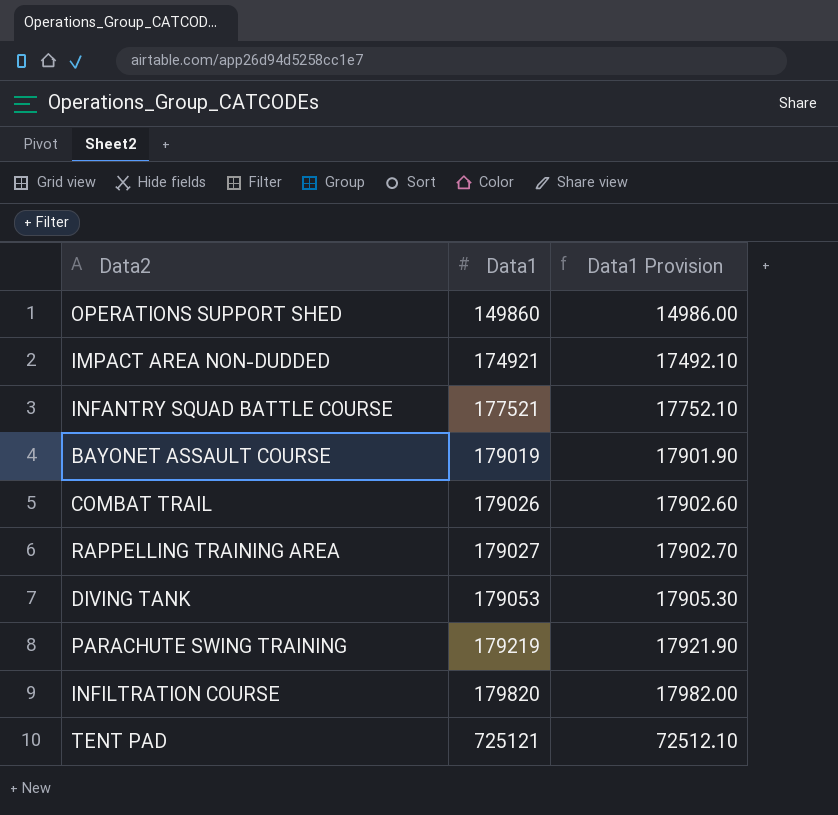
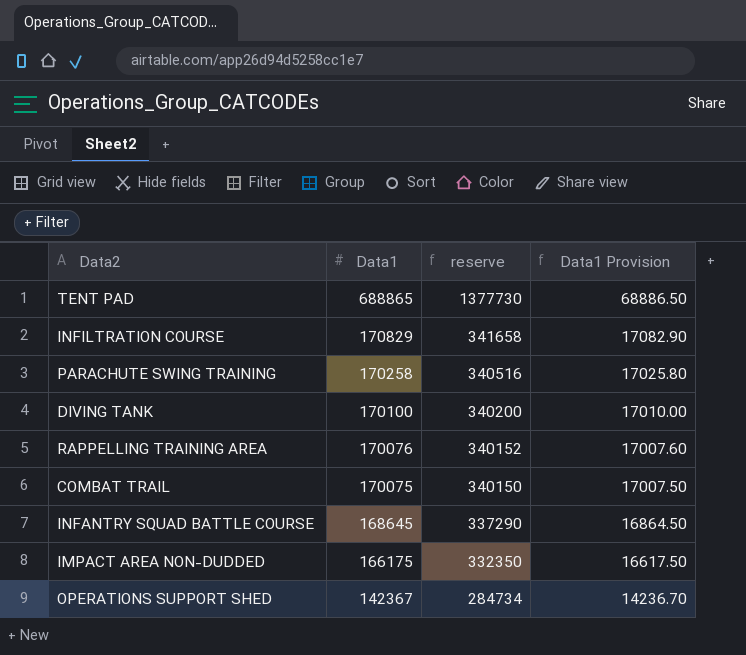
row order: Data1 ascending -> Data1 descending
column reserve | formula: none -> [Data1] * 2
row BAYONET ASSAULT COURSE: 179019 | 17901.90 -> none
TENT PAD | Data1: 725121 -> 688865
TENT PAD | Data1 Provision: 72512.10 -> 68886.50
INFILTRATION COURSE | Data1: 179820 -> 170829
INFILTRATION COURSE | Data1 Provision: 17982.00 -> 17082.90
PARACHUTE SWING TRAINING | Data1: 179219 -> 170258
PARACHUTE SWING TRAINING | Data1 Provision: 17921.90 -> 17025.80
DIVING TANK | Data1: 179053 -> 170100
DIVING TANK | Data1 Provision: 17905.30 -> 17010.00
RAPPELLING TRAINING AREA | Data1: 179027 -> 170076
RAPPELLING TRAINING AREA | Data1 Provision: 17902.70 -> 17007.60
COMBAT TRAIL | Data1: 179026 -> 170075
COMBAT TRAIL | Data1 Provision: 17902.60 -> 17007.50
INFANTRY SQUAD BATTLE COURSE | Data1: 177521 -> 168645
INFANTRY SQUAD BATTLE COURSE | Data1 Provision: 17752.10 -> 16864.50
IMPACT AREA NON-DUDDED | Data1: 174921 -> 166175
IMPACT AREA NON-DUDDED | Data1 Provision: 17492.10 -> 16617.50
OPERATIONS SUPPORT SHED | Data1: 149860 -> 142367
OPERATIONS SUPPORT SHED | Data1 Provision: 14986.00 -> 14236.70

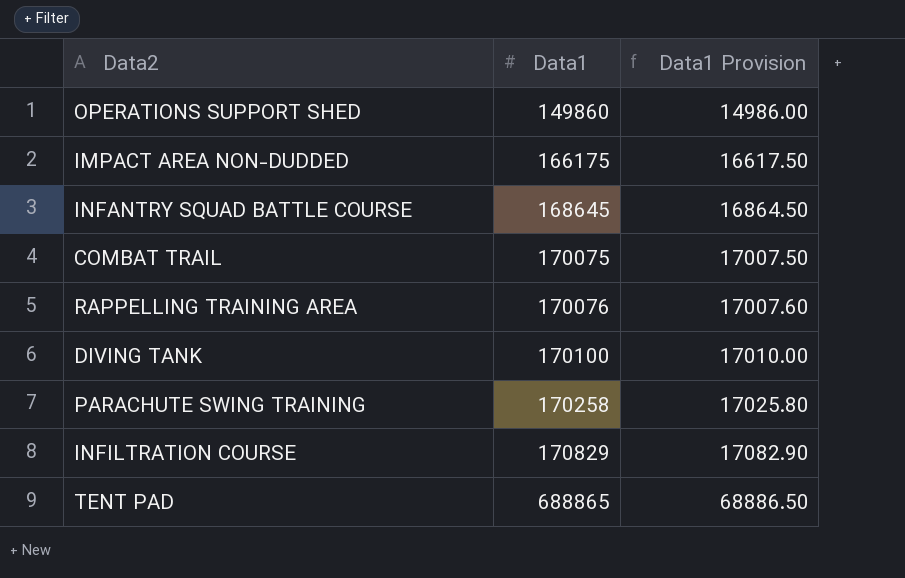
row order: Data1 descending -> Data1 ascending
column reserve | formula: [Data1] * 2 -> none
OPERATIONS SUPPORT SHED | Data1: 142367 -> 149860
OPERATIONS SUPPORT SHED | Data1 Provision: 14236.70 -> 14986.00

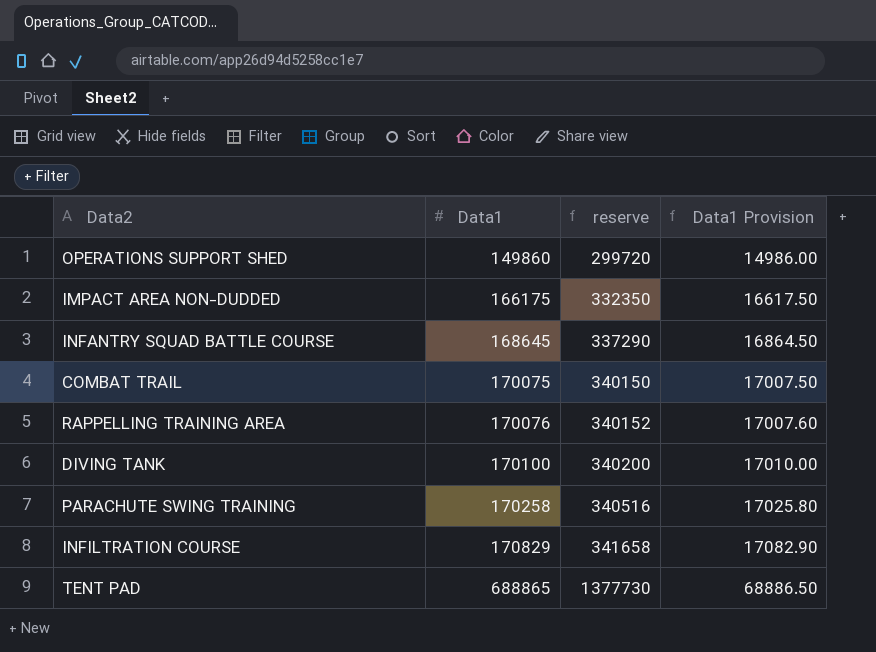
column reserve | formula: none -> [Data1] * 2

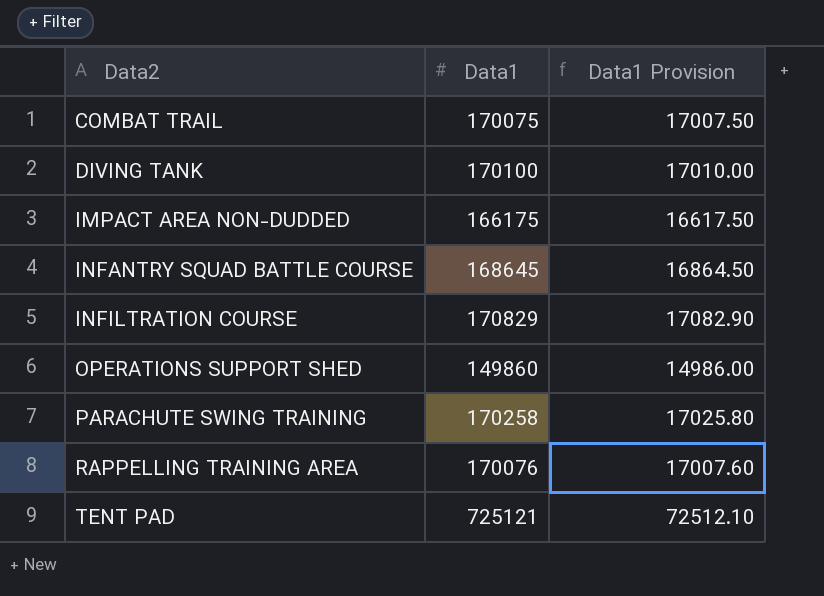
row order: Data1 ascending -> Data2 ascending
column reserve | formula: [Data1] * 2 -> none
TENT PAD | Data1: 688865 -> 725121
TENT PAD | Data1 Provision: 68886.50 -> 72512.10

